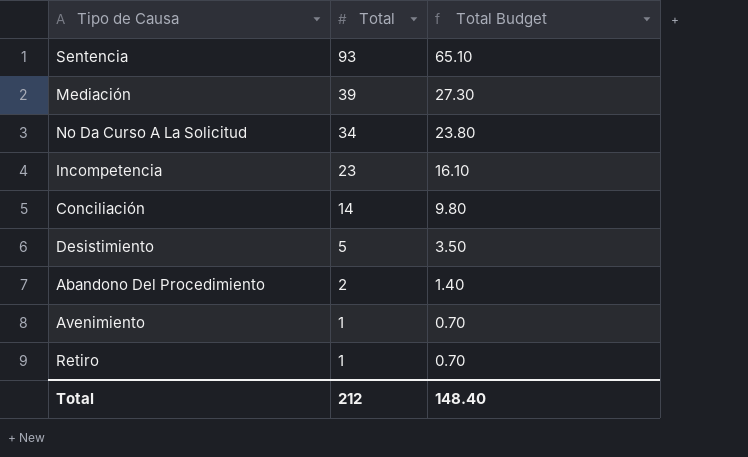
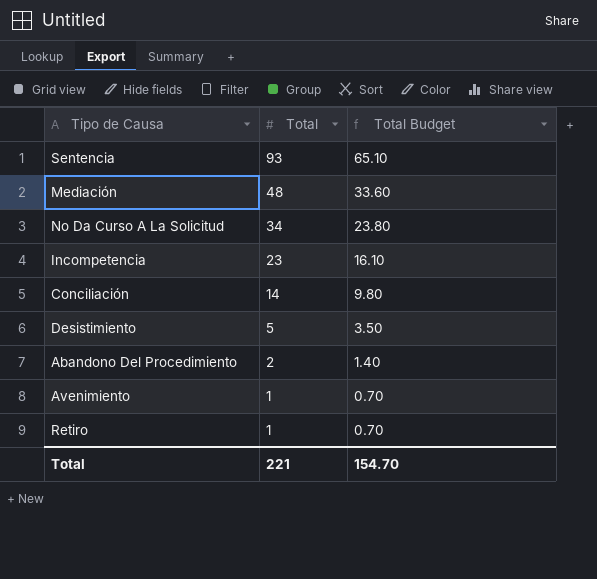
Mediación | Total: 39 -> 48
Mediación | Total Budget: 27.30 -> 33.60
Total | Total: 212 -> 221
Total | Total Budget: 148.40 -> 154.70

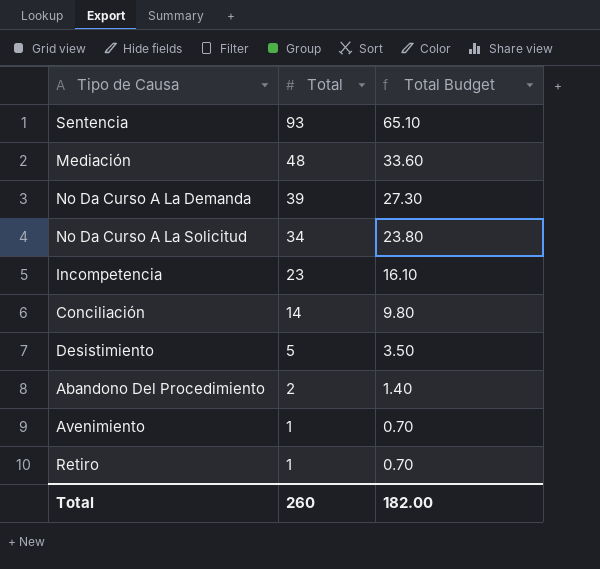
row No Da Curso A La Demanda: none -> 39 | 27.30
Total | Total: 221 -> 260
Total | Total Budget: 154.70 -> 182.00

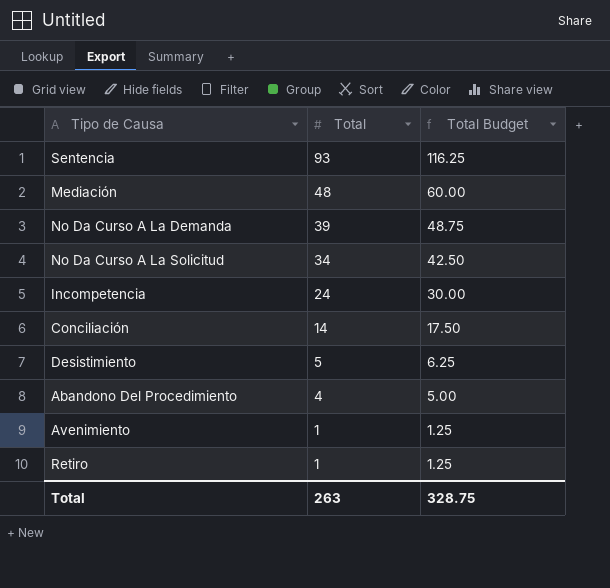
column Total Budget | formula: [Total] * 0.7 -> [Total] * 1.25
Incompetencia | Total: 23 -> 24
Abandono Del Procedimiento | Total: 2 -> 4
Total | Total: 260 -> 263
Total | Total Budget: 182.00 -> 328.75

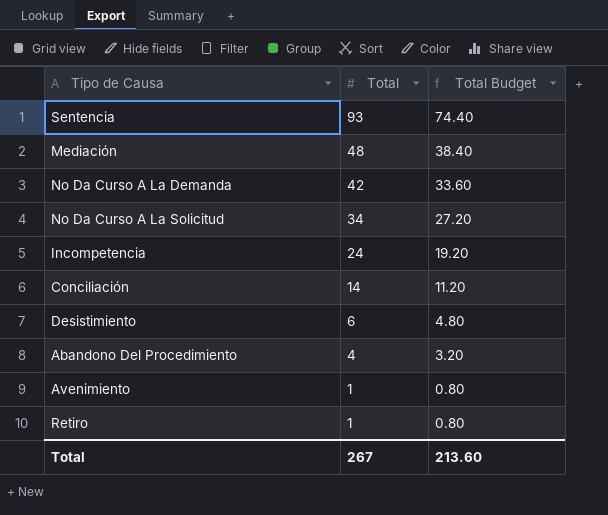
column Total Budget | formula: [Total] * 1.25 -> [Total] * 0.8
No Da Curso A La Demanda | Total: 39 -> 42
Desistimiento | Total: 5 -> 6
Total | Total: 263 -> 267
Total | Total Budget: 328.75 -> 213.60

